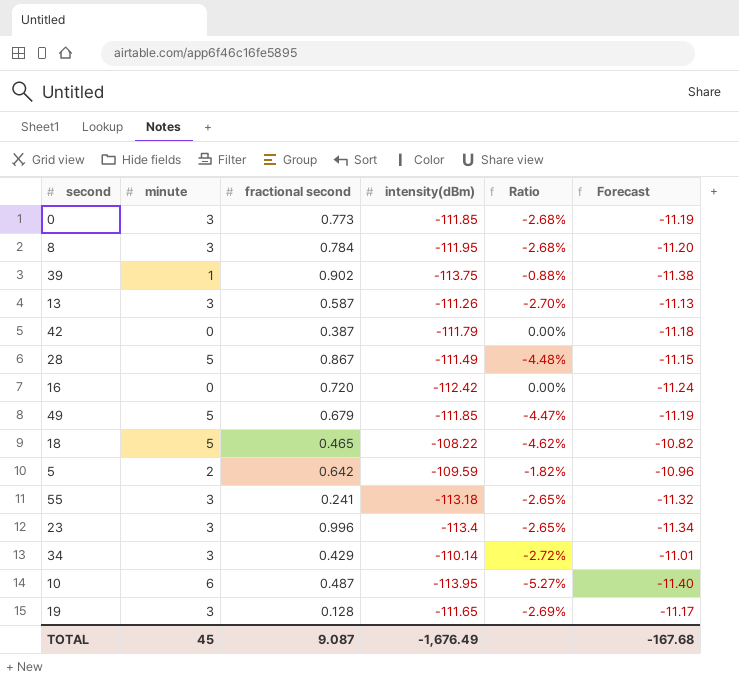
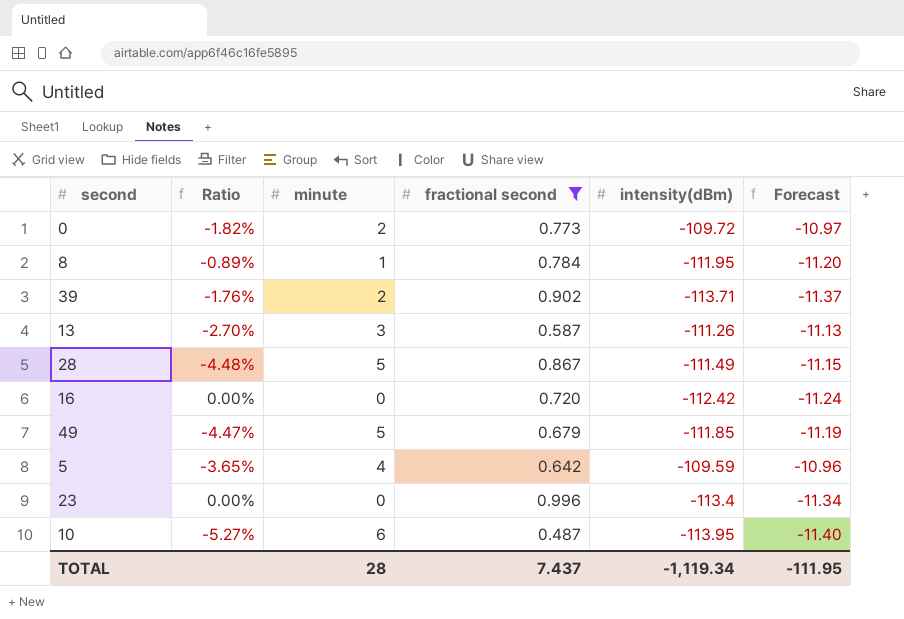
filter: none -> fractional second >= 0.487
column Ratio | position: 5 -> 2
0 | Ratio: -2.68% -> -1.82%
0 | minute: 3 -> 2
0 | intensity(dBm): -111.85 -> -109.72
0 | Forecast: -11.19 -> -10.97
8 | Ratio: -2.68% -> -0.89%
8 | minute: 3 -> 1
39 | Ratio: -0.88% -> -1.76%
39 | minute: 1 -> 2
39 | intensity(dBm): -113.75 -> -113.71
39 | Forecast: -11.38 -> -11.37
5 | Ratio: -1.82% -> -3.65%
5 | minute: 2 -> 4
23 | Ratio: -2.65% -> 0.00%
23 | minute: 3 -> 0
TOTAL | minute: 45 -> 28
TOTAL | fractional second: 9.087 -> 7.437
TOTAL | intensity(dBm): -1,676.49 -> -1,119.34
TOTAL | Forecast: -167.68 -> -111.95

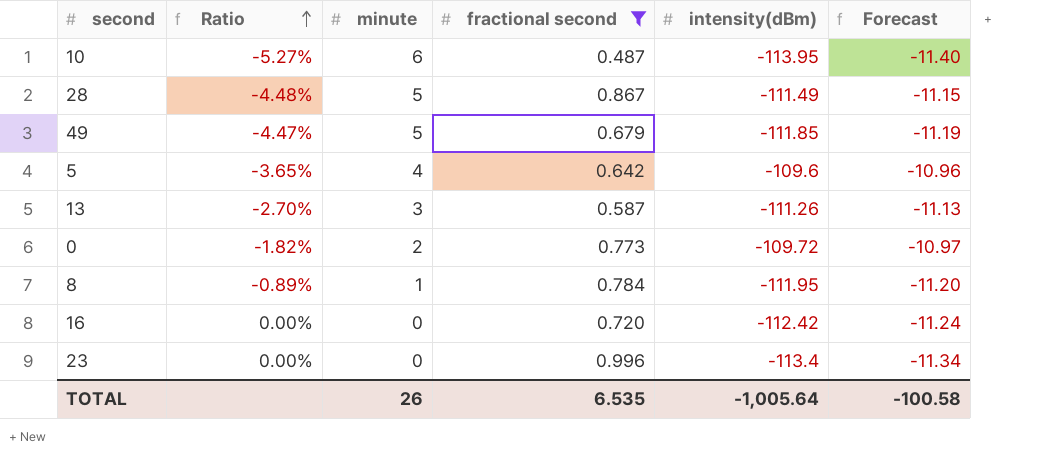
row order: none -> Ratio ascending
row 39: -1.76% | 2 | 0.902 | -113.71 | -11.37 -> none
5 | intensity(dBm): -109.59 -> -109.6
TOTAL | minute: 28 -> 26
TOTAL | fractional second: 7.437 -> 6.535
TOTAL | intensity(dBm): -1,119.34 -> -1,005.64
TOTAL | Forecast: -111.95 -> -100.58

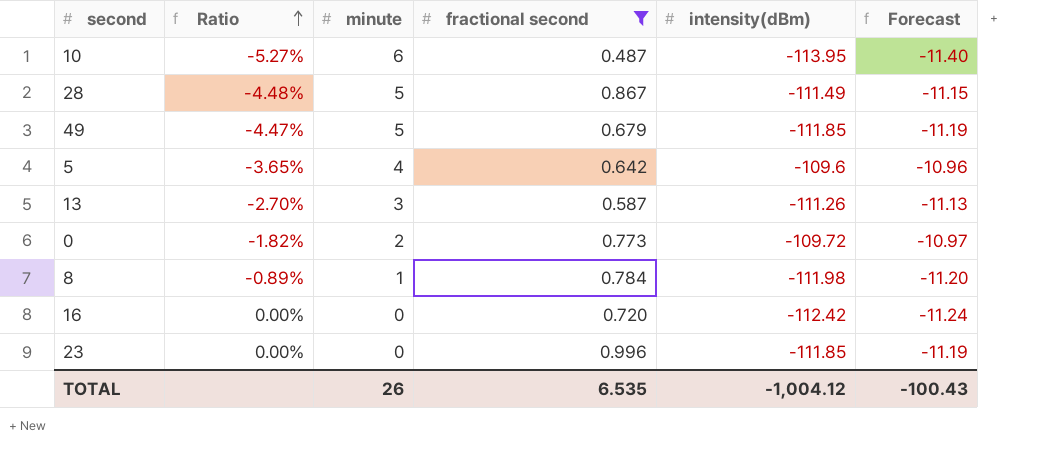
8 | intensity(dBm): -111.95 -> -111.98
23 | intensity(dBm): -113.4 -> -111.85
23 | Forecast: -11.34 -> -11.19
TOTAL | intensity(dBm): -1,005.64 -> -1,004.12
TOTAL | Forecast: -100.58 -> -100.43

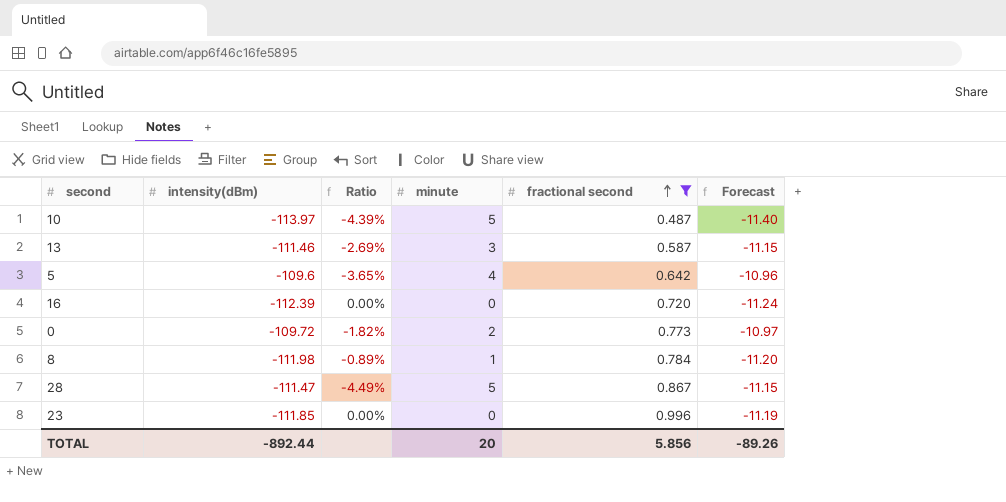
row order: Ratio ascending -> fractional second ascending
column intensity(dBm) | position: 5 -> 2
row 49: -4.47% | 5 | 0.679 | -111.85 | -11.19 -> none
10 | intensity(dBm): -113.95 -> -113.97
10 | Ratio: -5.27% -> -4.39%
10 | minute: 6 -> 5
13 | intensity(dBm): -111.26 -> -111.46
13 | Ratio: -2.70% -> -2.69%
13 | Forecast: -11.13 -> -11.15
16 | intensity(dBm): -112.42 -> -112.39
28 | intensity(dBm): -111.49 -> -111.47
28 | Ratio: -4.48% -> -4.49%
TOTAL | intensity(dBm): -1,004.12 -> -892.44
TOTAL | minute: 26 -> 20
TOTAL | fractional second: 6.535 -> 5.856
TOTAL | Forecast: -100.43 -> -89.26

